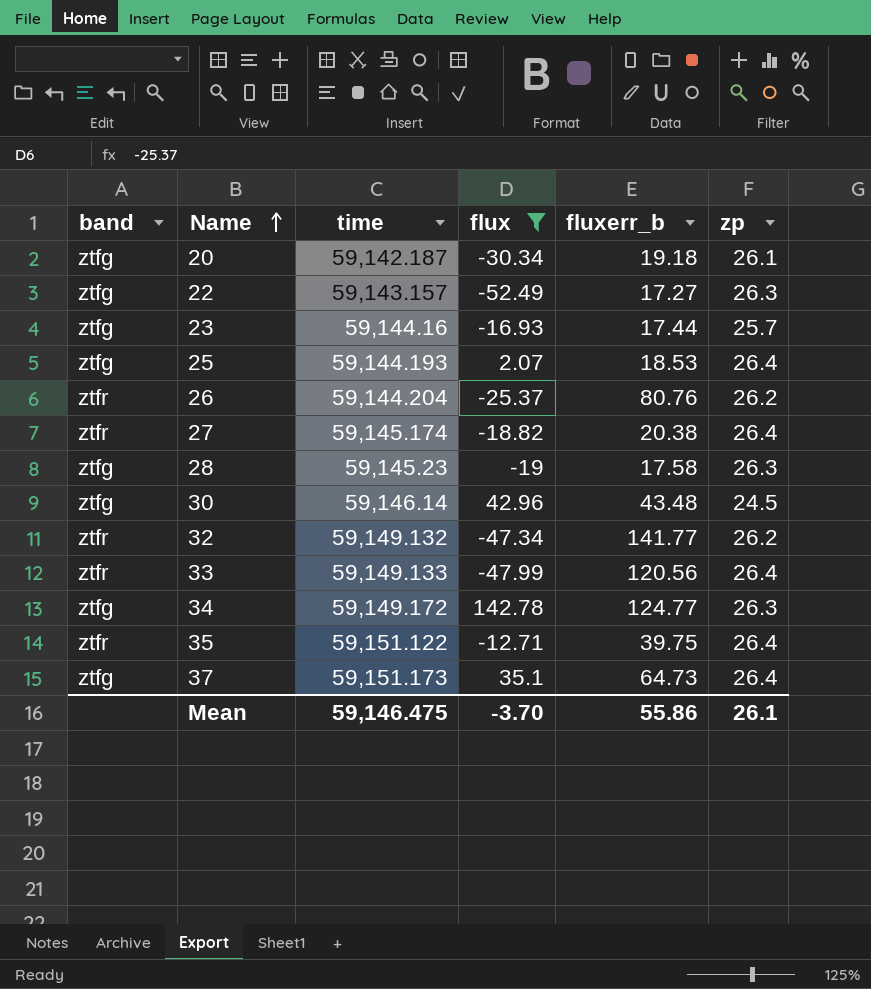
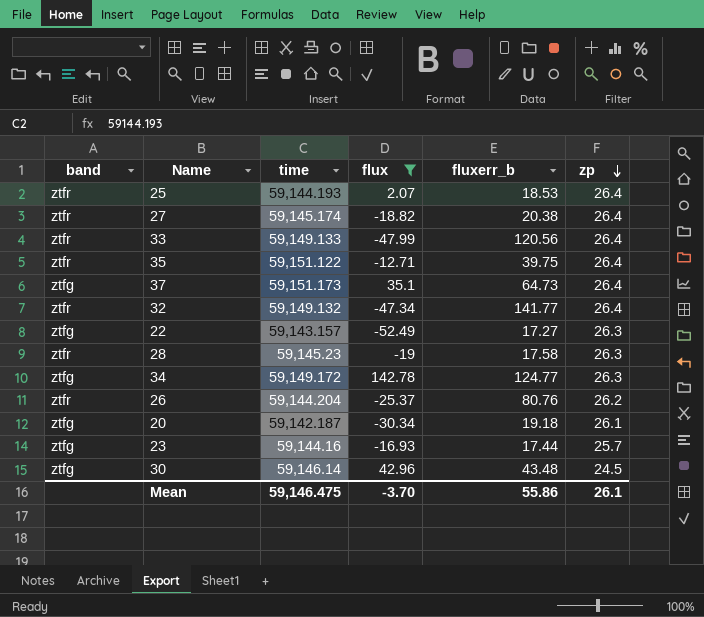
row order: Name ascending -> zp descending
25 | band: ztfg -> ztfr
32 | zp: 26.2 -> 26.4
28 | band: ztfg -> ztfr

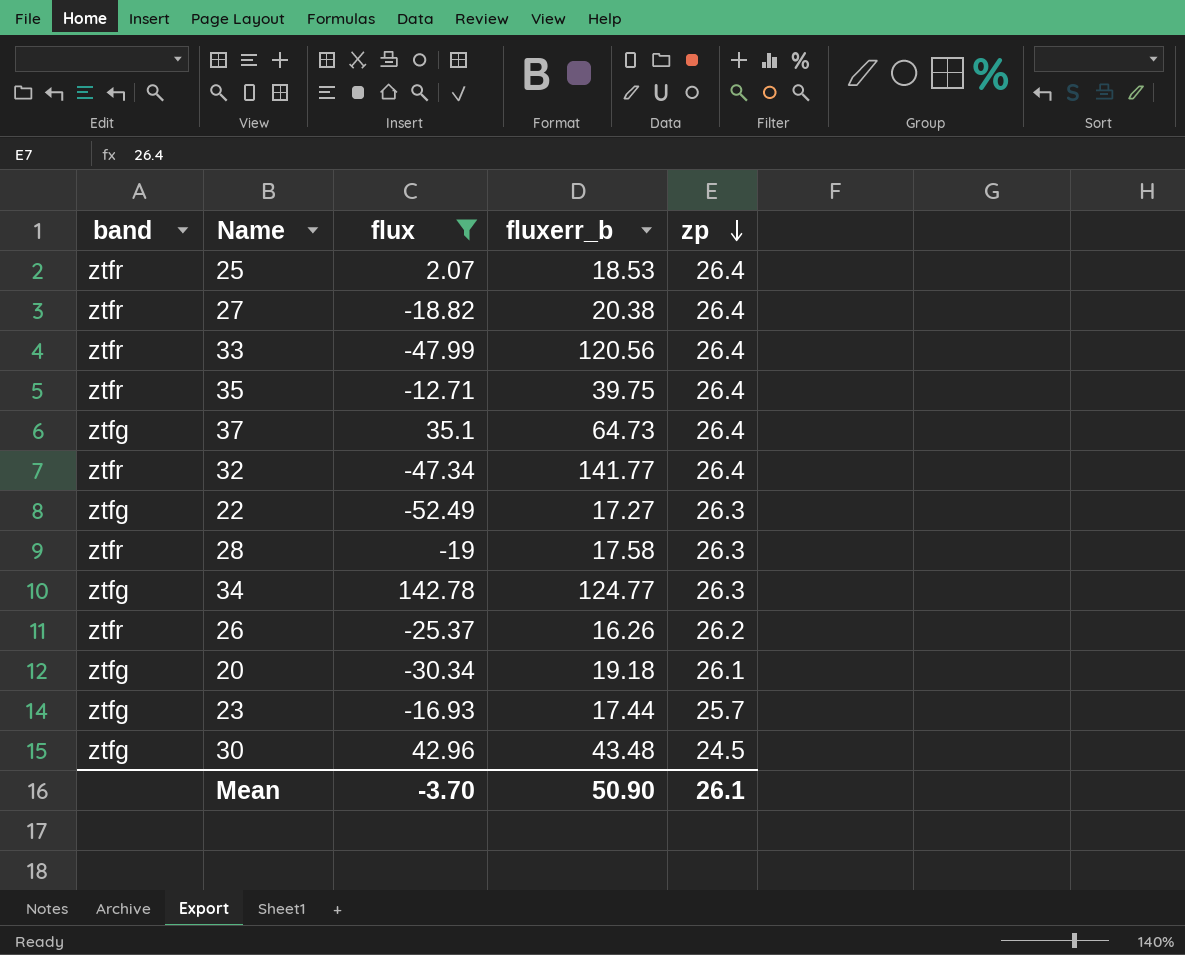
column time | position: 3 -> none
26 | fluxerr_b: 80.76 -> 16.26
Mean | fluxerr_b: 55.86 -> 50.90

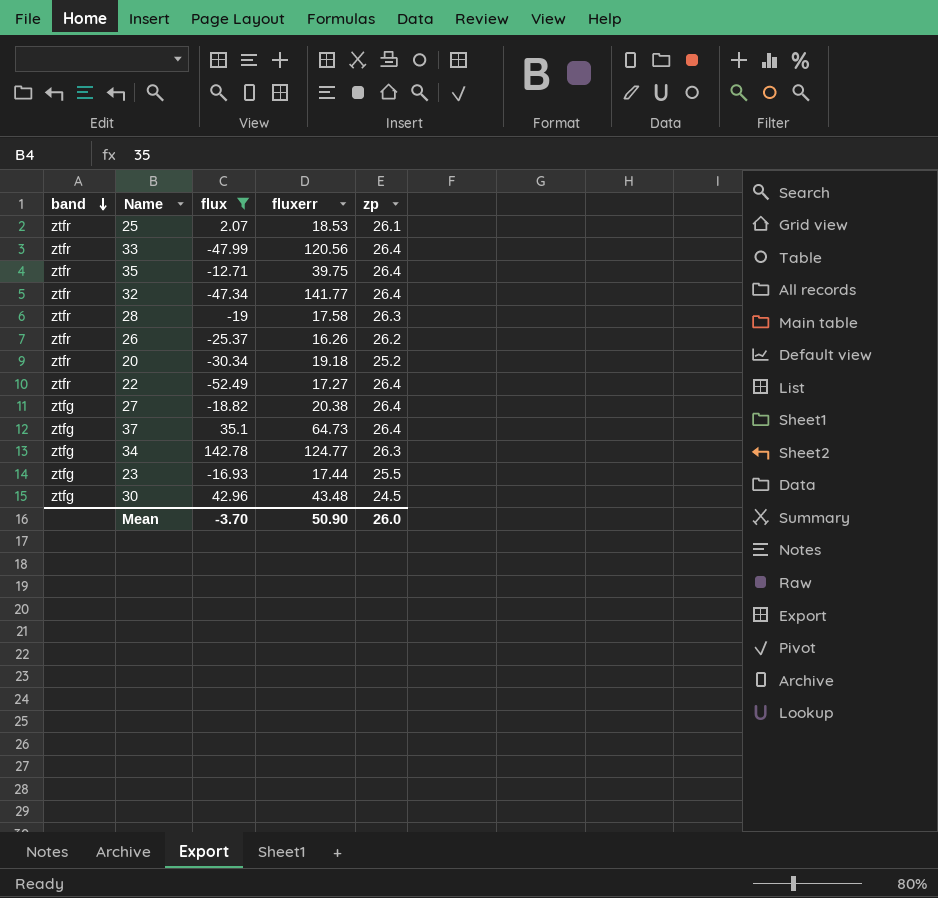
row order: zp descending -> band descending
column name: fluxerr_b -> fluxerr
25 | zp: 26.4 -> 26.1
20 | band: ztfg -> ztfr
20 | zp: 26.1 -> 25.2
22 | band: ztfg -> ztfr
22 | zp: 26.3 -> 26.4
27 | band: ztfr -> ztfg
23 | zp: 25.7 -> 25.5
Mean | zp: 26.1 -> 26.0

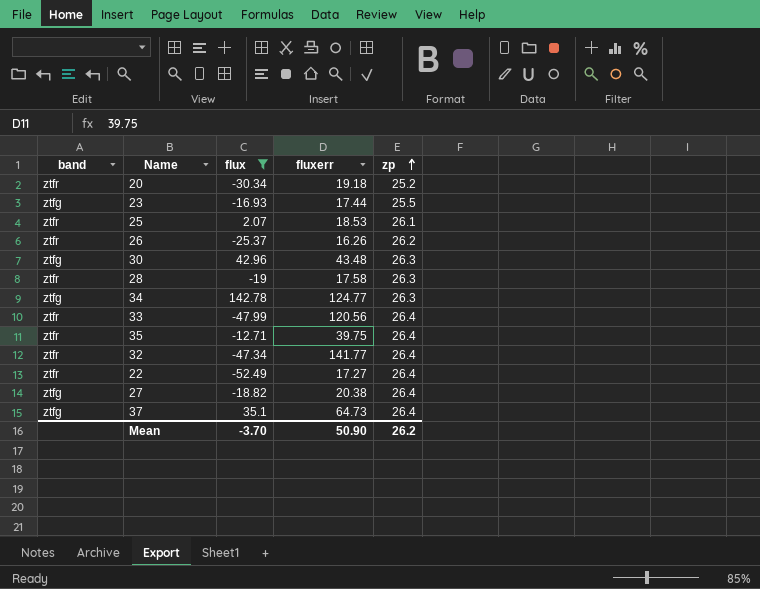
row order: band descending -> zp ascending
30 | zp: 24.5 -> 26.3
Mean | zp: 26.0 -> 26.2

